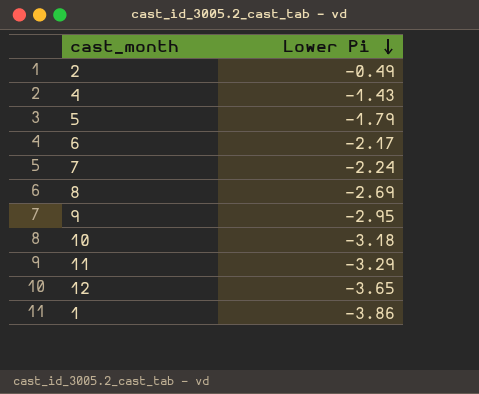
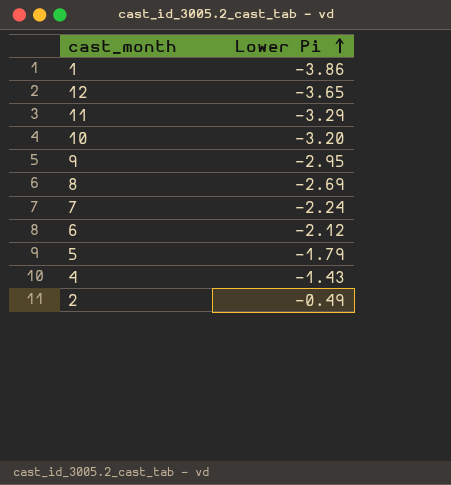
row order: Lower Pi descending -> Lower Pi ascending
10 | Lower Pi: -3.18 -> -3.20
6 | Lower Pi: -2.17 -> -2.12

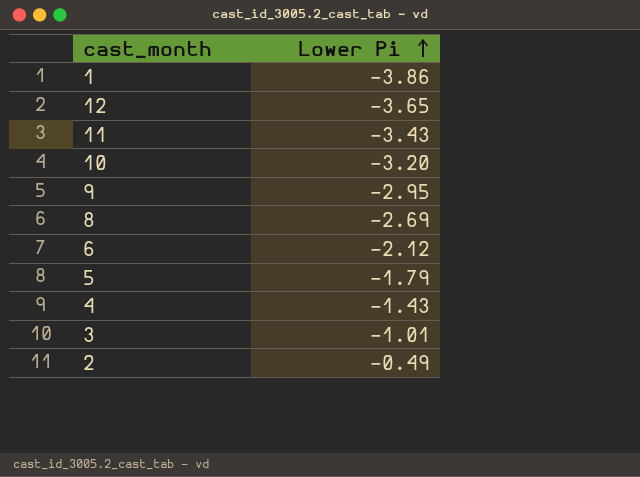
row 7: -2.24 -> none
11 | Lower Pi: -3.29 -> -3.43
row 3: none -> -1.01

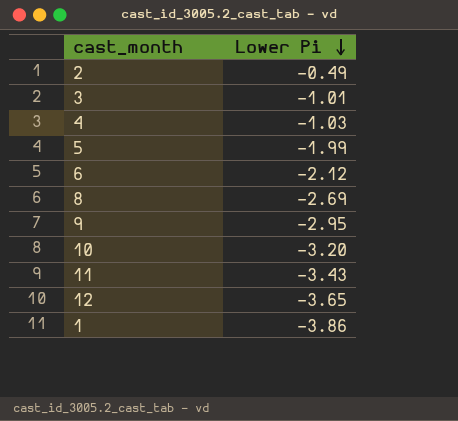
row order: Lower Pi ascending -> Lower Pi descending
4 | Lower Pi: -1.43 -> -1.03
5 | Lower Pi: -1.79 -> -1.99

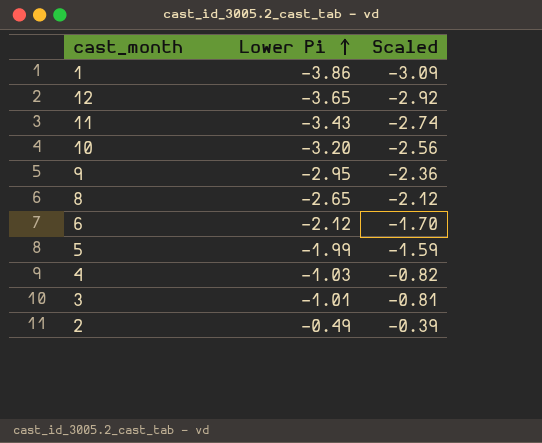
row order: Lower Pi descending -> Lower Pi ascending
column Scaled | formula: none -> [Lower Pi] * 0.8
8 | Lower Pi: -2.69 -> -2.65

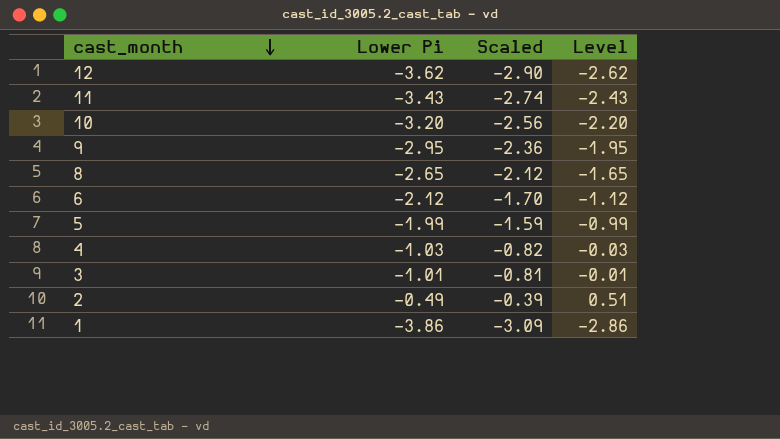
row order: Lower Pi ascending -> cast_month descending
column Level | formula: none -> [Lower Pi] + 1
12 | Lower Pi: -3.65 -> -3.62
12 | Scaled: -2.92 -> -2.90

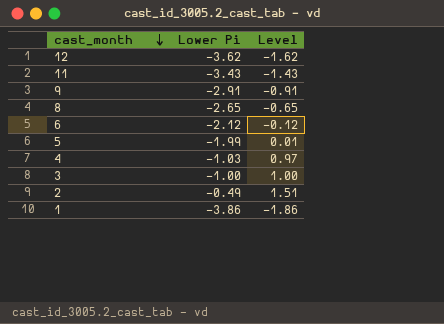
column Scaled | formula: [Lower Pi] * 0.8 -> none
column Level | formula: [Lower Pi] + 1 -> [Lower Pi] + 2
row 10: -3.20 | -2.56 | -2.20 -> none
9 | Lower Pi: -2.95 -> -2.91
3 | Lower Pi: -1.01 -> -1.00

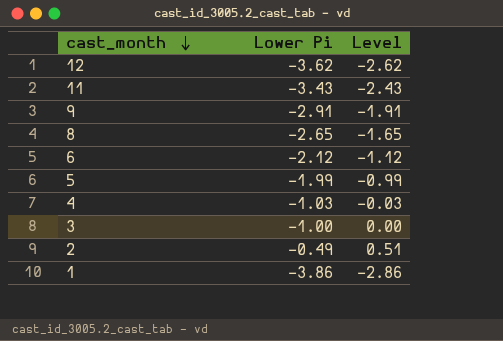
column Level | formula: [Lower Pi] + 2 -> [Lower Pi] + 1

